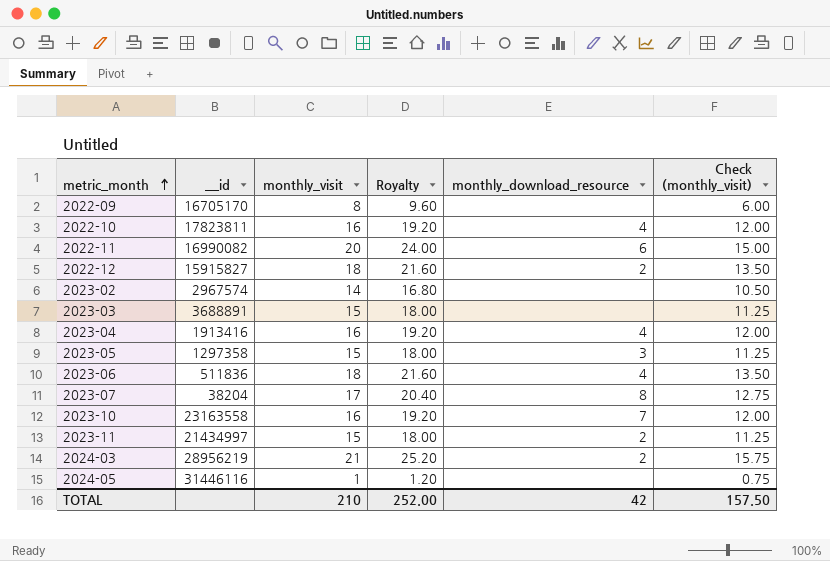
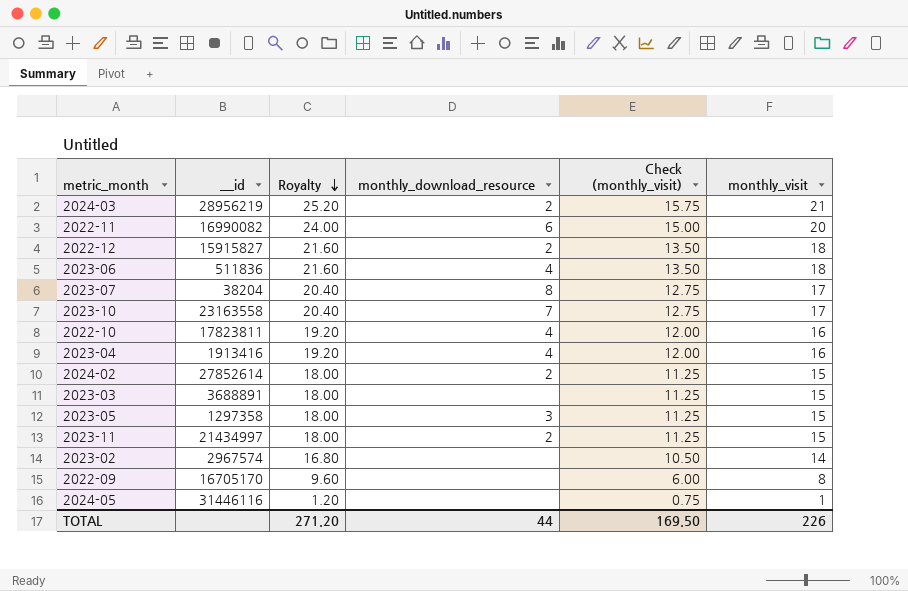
row order: metric_month ascending -> Royalty descending
column monthly_visit | position: 3 -> 6
2023-10 | Royalty: 19.20 -> 20.40
2023-10 | Check (monthly_visit): 12.00 -> 12.75
2023-10 | monthly_visit: 16 -> 17
row 2024-02: none -> 27852614 | 18.00 | 2 | 11.25 | 15
TOTAL | Royalty: 252.00 -> 271.20
TOTAL | monthly_download_resource: 42 -> 44
TOTAL | Check (monthly_visit): 157.50 -> 169.50
TOTAL | monthly_visit: 210 -> 226

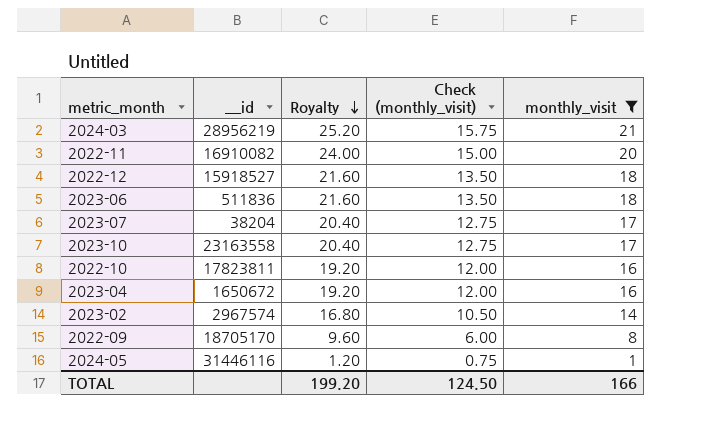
filter: none -> monthly_visit != 15
column monthly_download_resource | position: 4 -> none
2022-11 | __id: 16990082 -> 16910082
2022-12 | __id: 15915827 -> 15918527
2023-04 | __id: 1913416 -> 1650672
2022-09 | __id: 16705170 -> 18705170
TOTAL | Royalty: 271.20 -> 199.20
TOTAL | Check (monthly_visit): 169.50 -> 124.50
TOTAL | monthly_visit: 226 -> 166

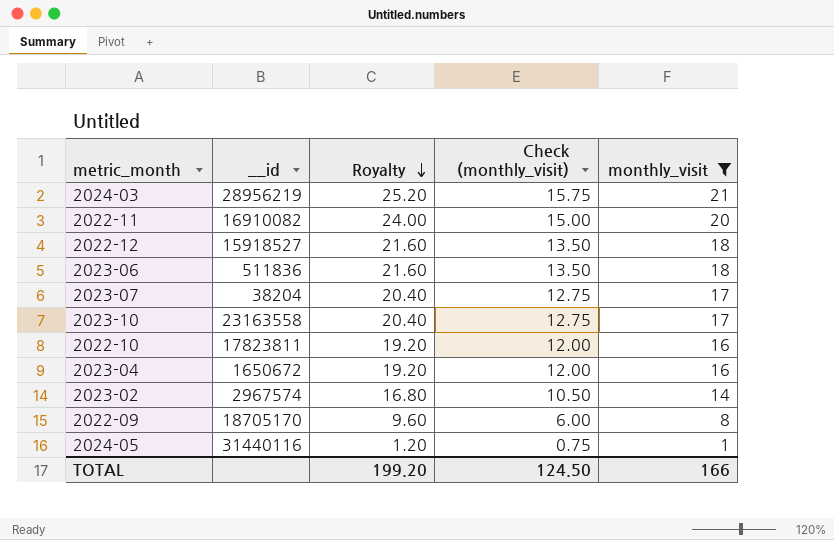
2024-05 | __id: 31446116 -> 31440116

